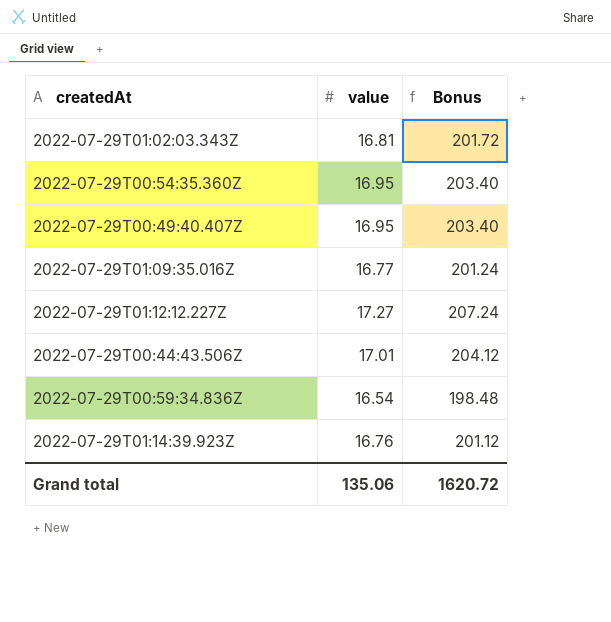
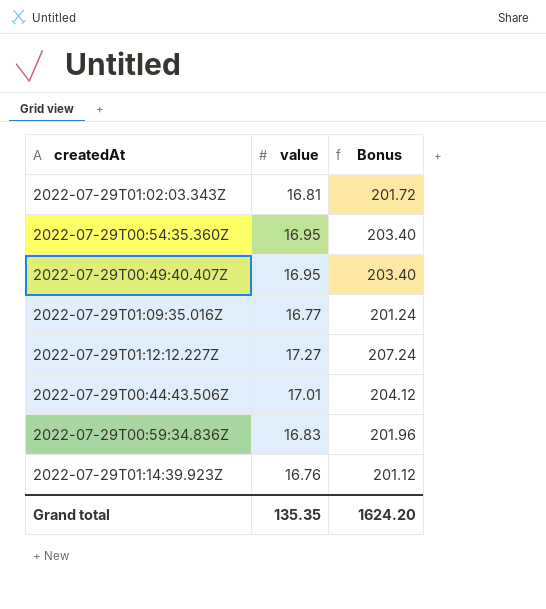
2022-07-29T00:59:34.836Z | value: 16.54 -> 16.83
2022-07-29T00:59:34.836Z | Bonus: 198.48 -> 201.96
Grand total | value: 135.06 -> 135.35
Grand total | Bonus: 1620.72 -> 1624.20

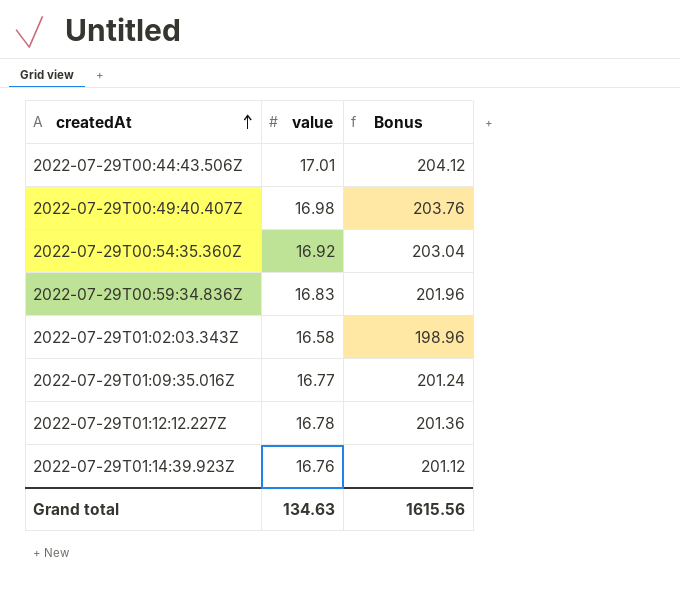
row order: none -> createdAt ascending
2022-07-29T00:49:40.407Z | value: 16.95 -> 16.98
2022-07-29T00:49:40.407Z | Bonus: 203.40 -> 203.76
2022-07-29T00:54:35.360Z | value: 16.95 -> 16.92
2022-07-29T00:54:35.360Z | Bonus: 203.40 -> 203.04
2022-07-29T01:02:03.343Z | value: 16.81 -> 16.58
2022-07-29T01:02:03.343Z | Bonus: 201.72 -> 198.96
2022-07-29T01:12:12.227Z | value: 17.27 -> 16.78
2022-07-29T01:12:12.227Z | Bonus: 207.24 -> 201.36
Grand total | value: 135.35 -> 134.63
Grand total | Bonus: 1624.20 -> 1615.56

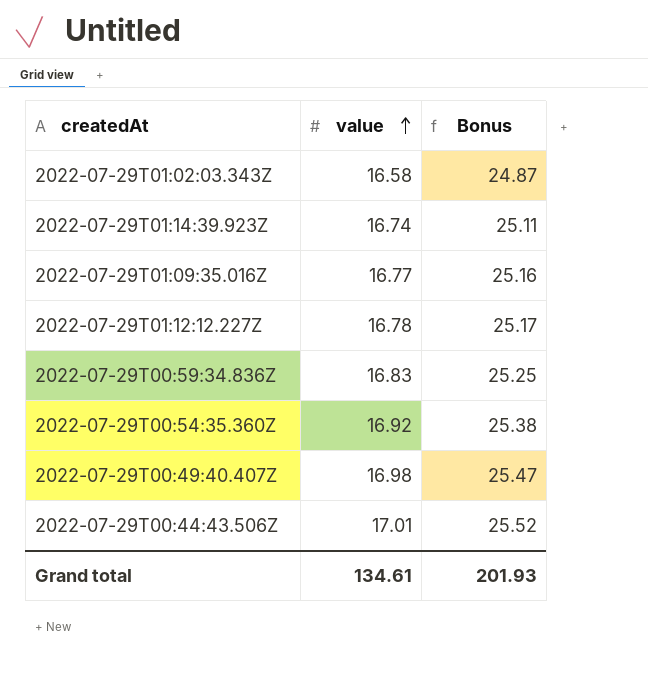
row order: createdAt ascending -> value ascending
column Bonus | formula: [value] * 12 -> [value] * 1.5
2022-07-29T01:14:39.923Z | value: 16.76 -> 16.74
Grand total | value: 134.63 -> 134.61
Grand total | Bonus: 1615.56 -> 201.93

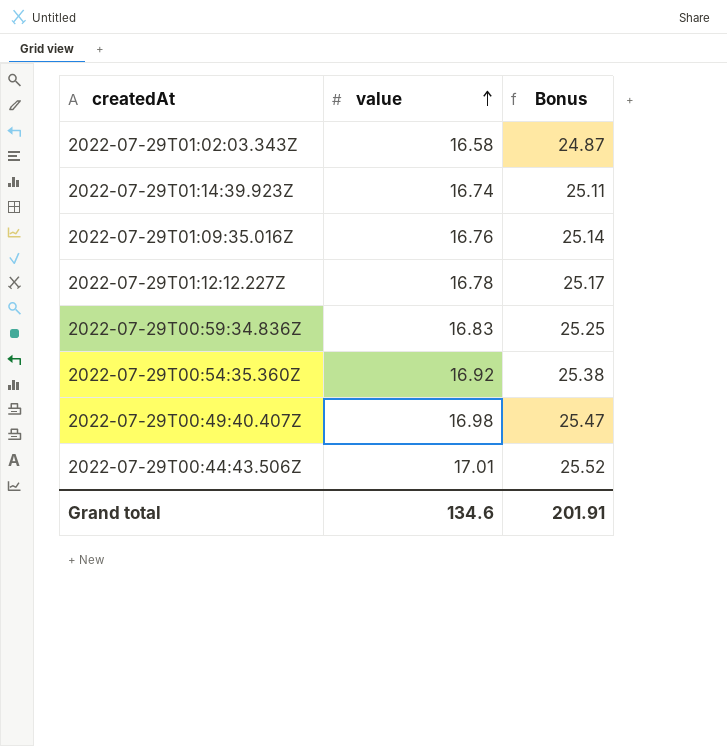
2022-07-29T01:09:35.016Z | value: 16.77 -> 16.76
2022-07-29T01:09:35.016Z | Bonus: 25.16 -> 25.14
Grand total | value: 134.61 -> 134.6
Grand total | Bonus: 201.93 -> 201.91

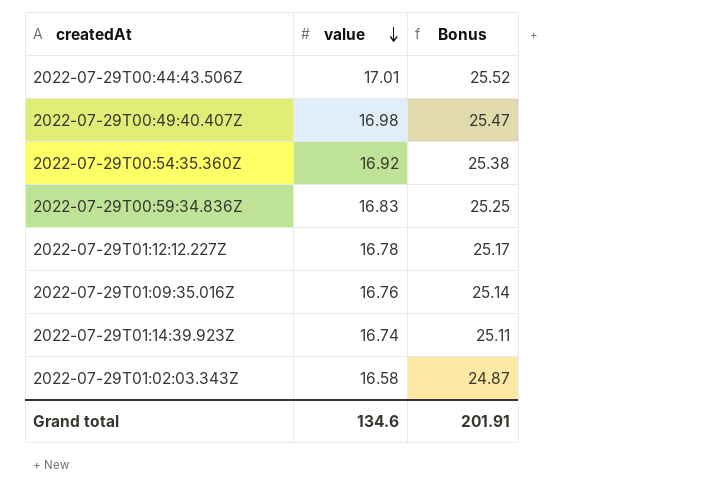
row order: value ascending -> value descending

